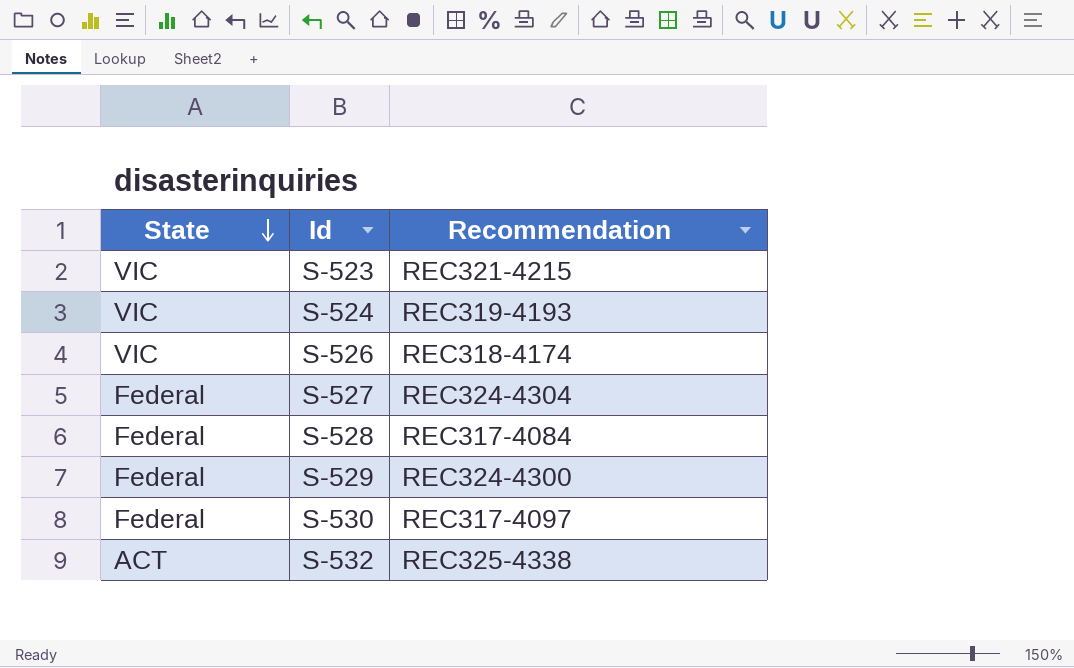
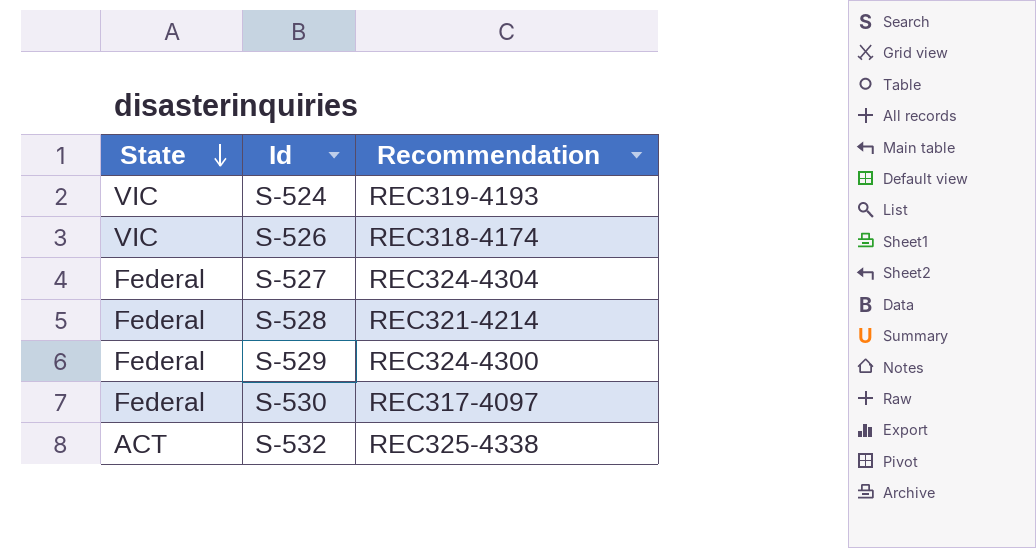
row S-523: VIC | REC321-4215 -> none
S-528 | Recommendation: REC317-4084 -> REC321-4214

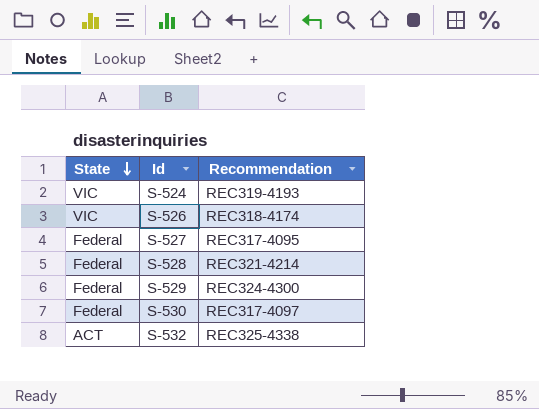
S-527 | Recommendation: REC324-4304 -> REC317-4095

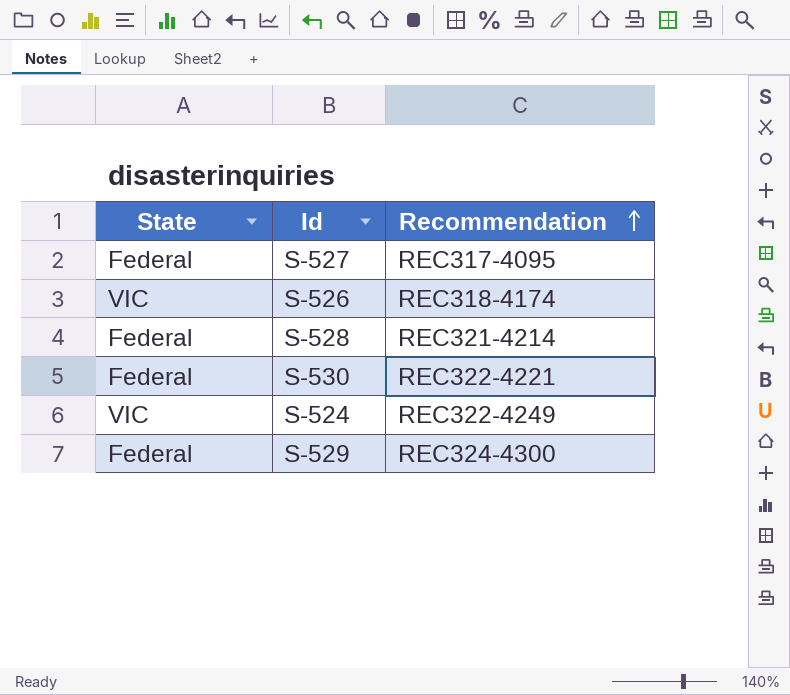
row order: State descending -> Recommendation ascending
row S-532: ACT | REC325-4338 -> none
S-530 | Recommendation: REC317-4097 -> REC322-4221
S-524 | Recommendation: REC319-4193 -> REC322-4249

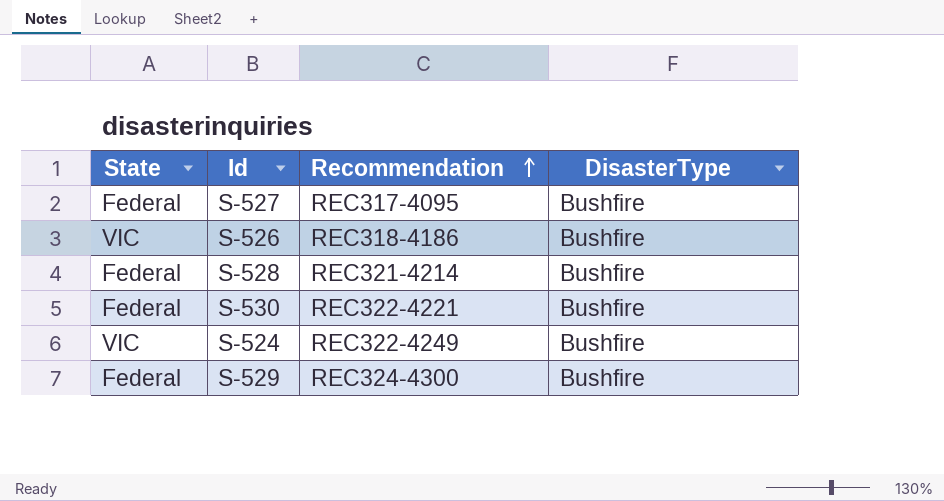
column DisasterType | position: none -> 4
S-526 | Recommendation: REC318-4174 -> REC318-4186

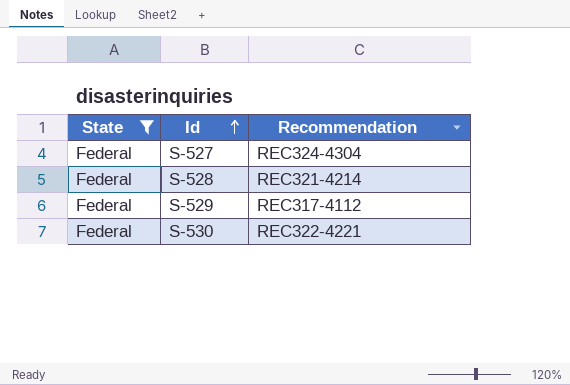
filter: none -> State = Federal
row order: Recommendation ascending -> Id ascending
column DisasterType | position: 4 -> none
S-527 | Recommendation: REC317-4095 -> REC324-4304
S-529 | Recommendation: REC324-4300 -> REC317-4112

